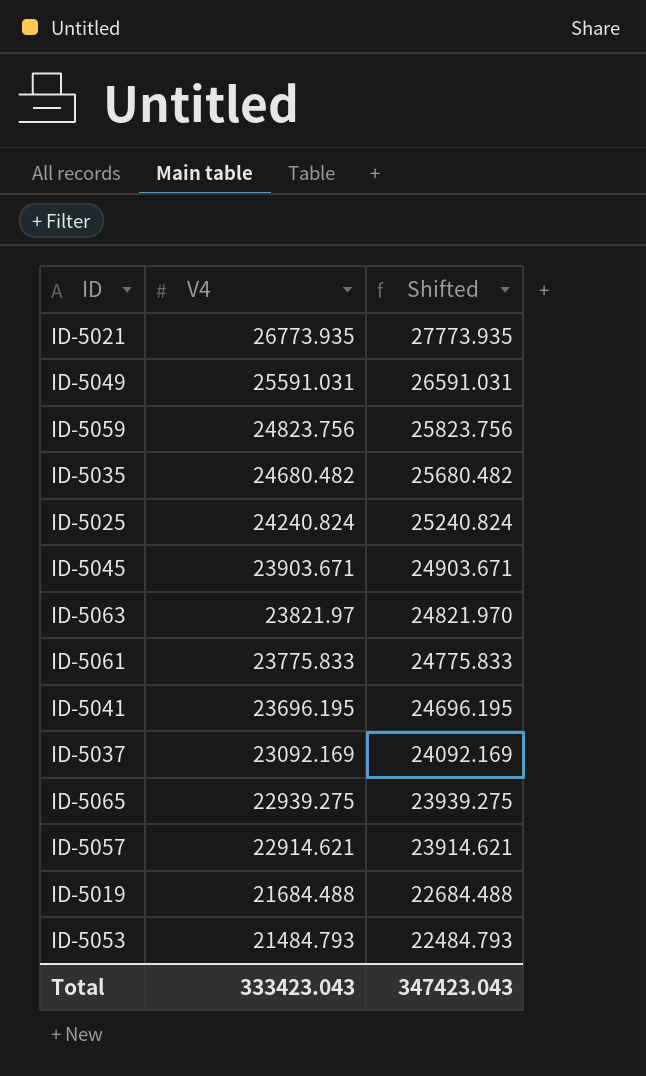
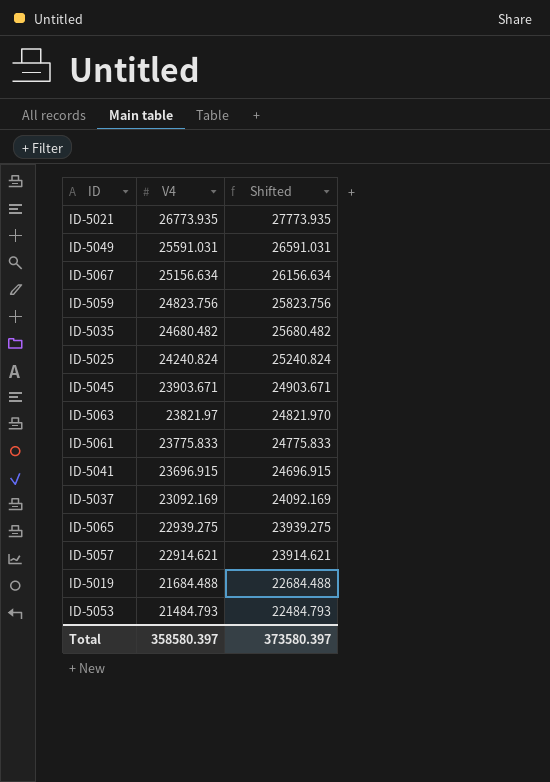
row ID-5067: none -> 25156.634 | 26156.634
ID-5041 | V4: 23696.195 -> 23696.915
ID-5041 | Shifted: 24696.195 -> 24696.915
Total | V4: 333423.043 -> 358580.397
Total | Shifted: 347423.043 -> 373580.397

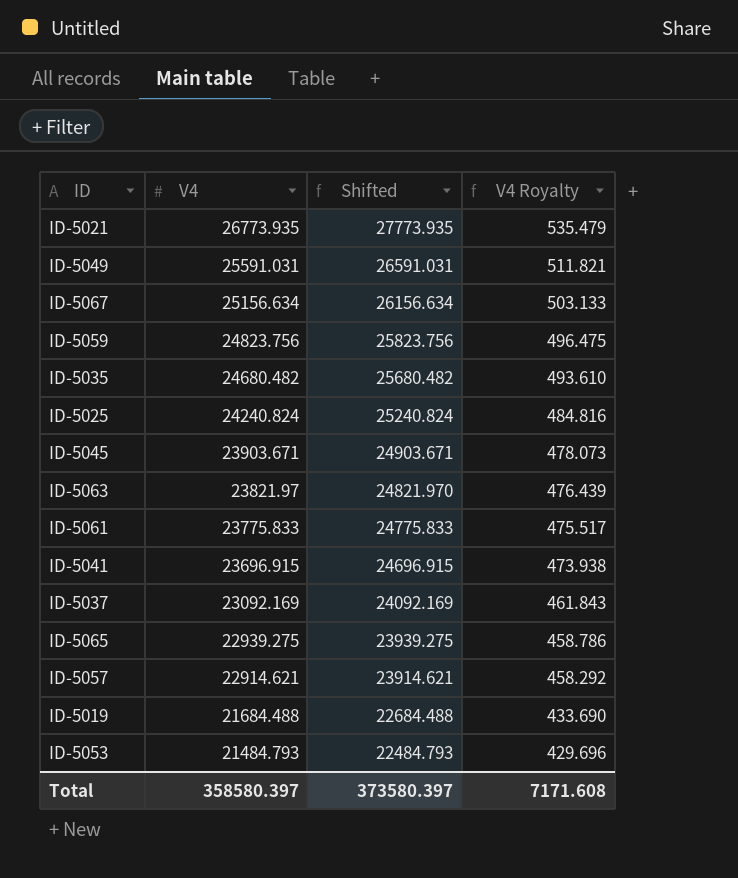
column V4 Royalty | formula: none -> [V4] * 0.02

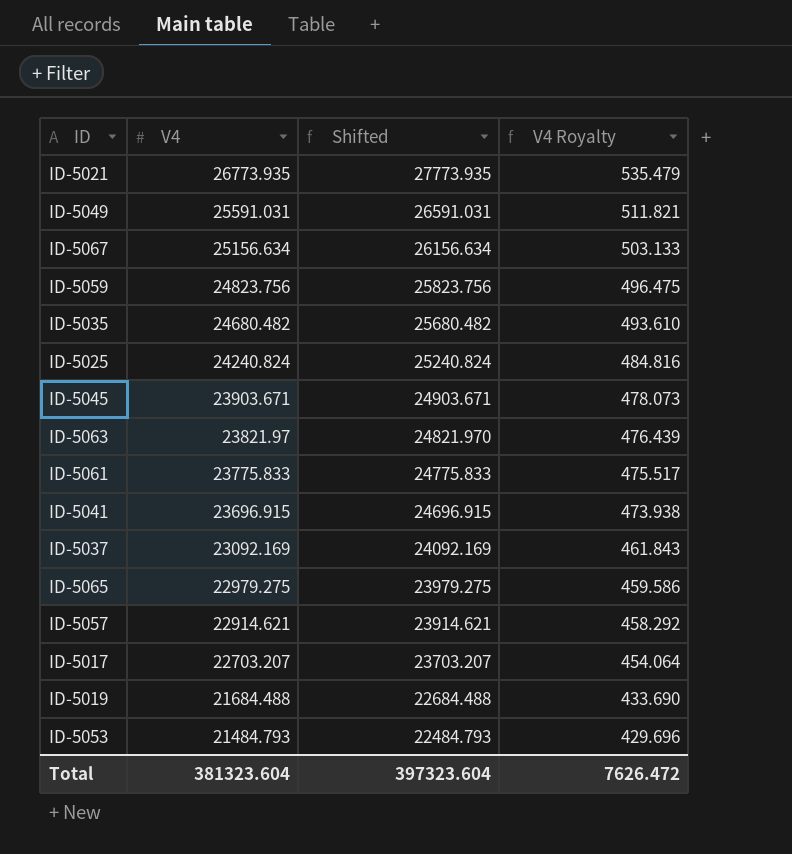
ID-5065 | V4: 22939.275 -> 22979.275
ID-5065 | Shifted: 23939.275 -> 23979.275
ID-5065 | V4 Royalty: 458.786 -> 459.586
row ID-5017: none -> 22703.207 | 23703.207 | 454.064
Total | V4: 358580.397 -> 381323.604
Total | Shifted: 373580.397 -> 397323.604
Total | V4 Royalty: 7171.608 -> 7626.472

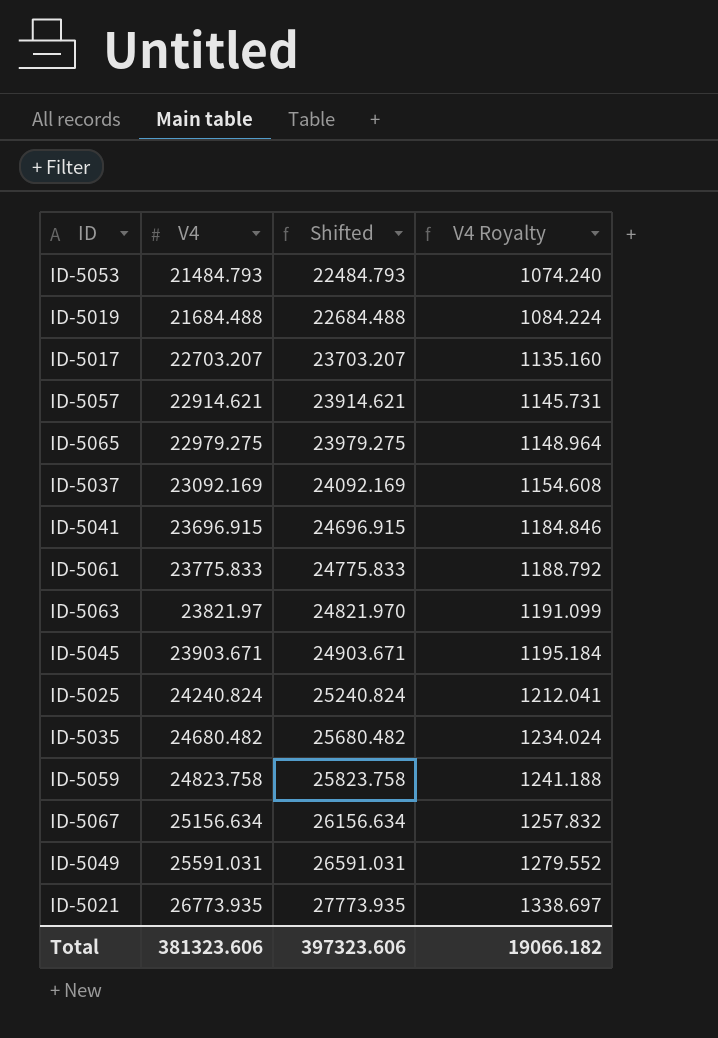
row order: V4 descending -> V4 ascending
column V4 Royalty | formula: [V4] * 0.02 -> [V4] * 0.05
ID-5059 | V4: 24823.756 -> 24823.758
ID-5059 | Shifted: 25823.756 -> 25823.758
Total | V4: 381323.604 -> 381323.606
Total | Shifted: 397323.604 -> 397323.606
Total | V4 Royalty: 7626.472 -> 19066.182

